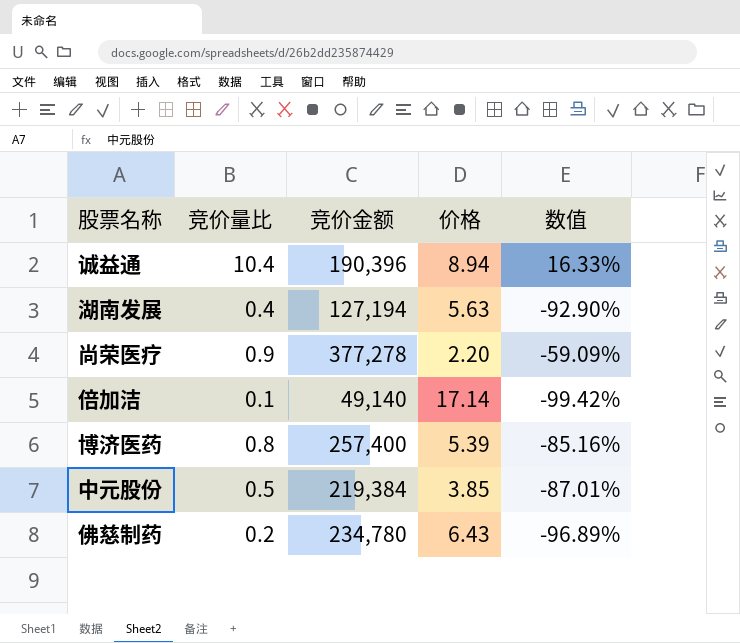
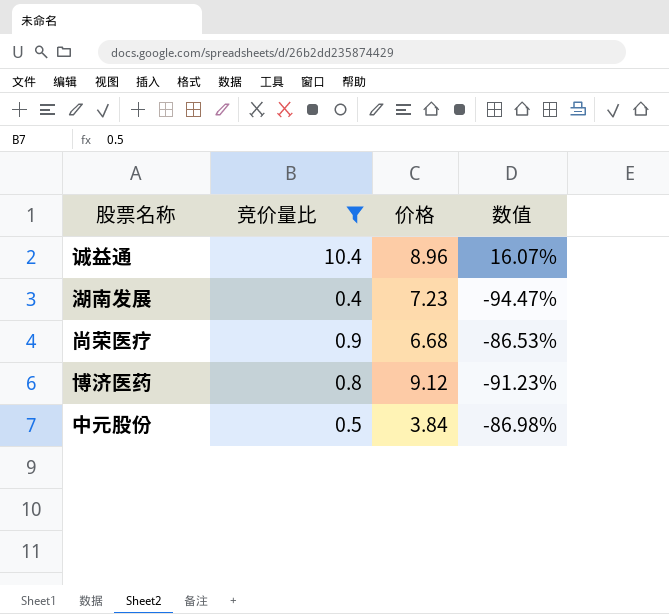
filter: none -> 竞价量比 >= 0.4
column 竞价金额 | position: 3 -> none
诚益通 | 价格: 8.94 -> 8.96
诚益通 | 数值: 16.33% -> 16.07%
湖南发展 | 价格: 5.63 -> 7.23
湖南发展 | 数值: -92.90% -> -94.47%
尚荣医疗 | 价格: 2.20 -> 6.68
尚荣医疗 | 数值: -59.09% -> -86.53%
博济医药 | 价格: 5.39 -> 9.12
博济医药 | 数值: -85.16% -> -91.23%
中元股份 | 价格: 3.85 -> 3.84
中元股份 | 数值: -87.01% -> -86.98%

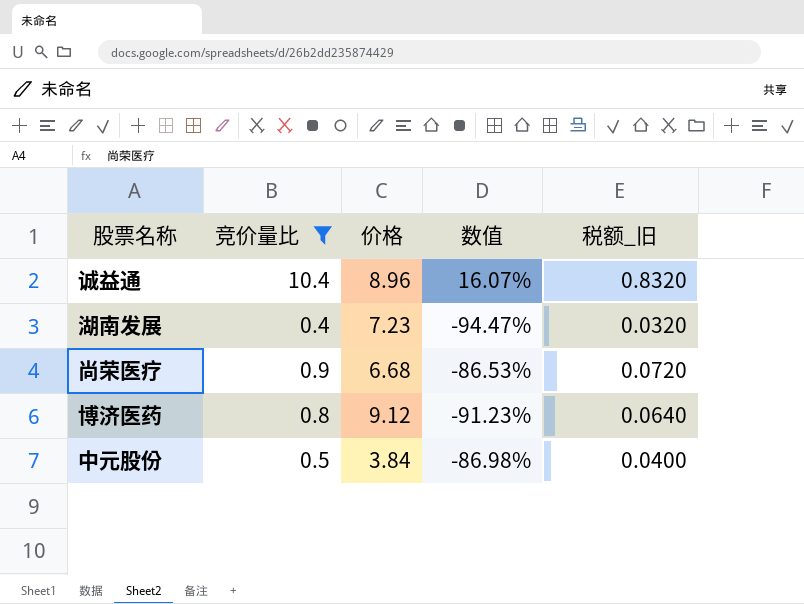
column 税额_旧 | formula: none -> [竞价量比] * 0.08

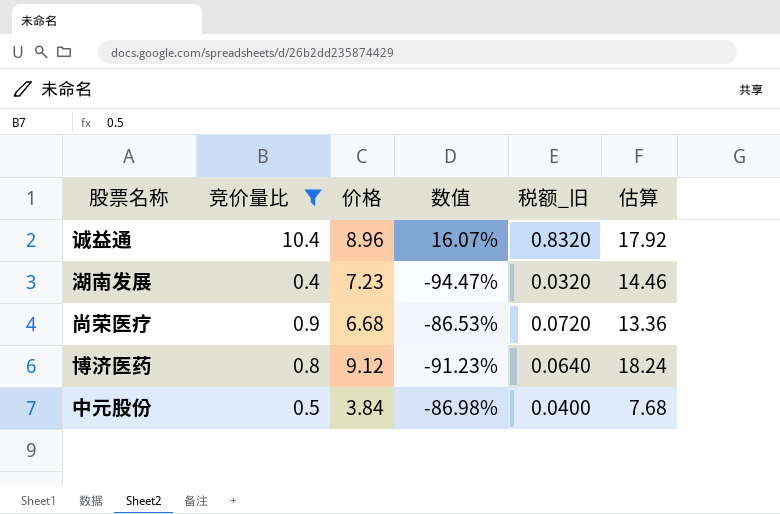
column 估算 | formula: none -> [价格] * 2

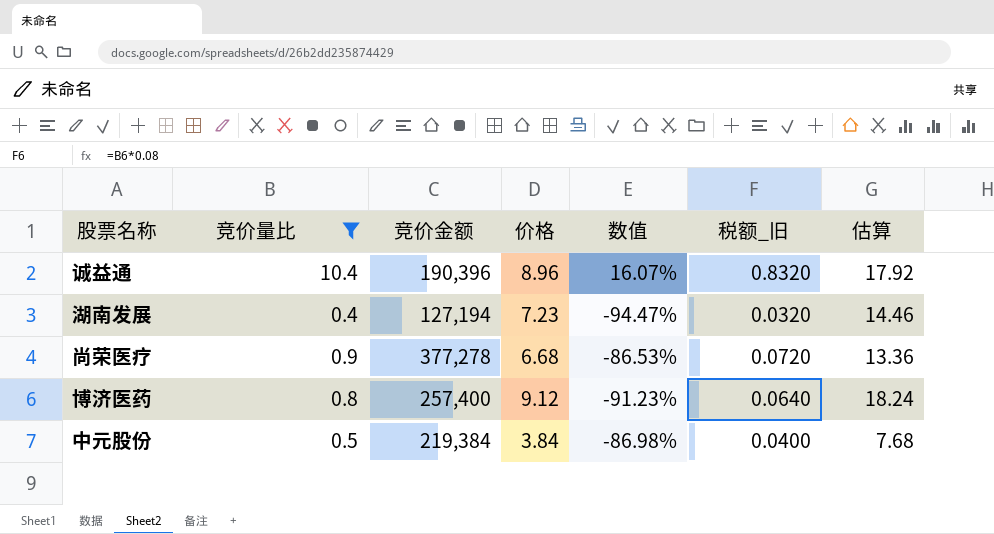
column 竞价金额 | position: none -> 3

